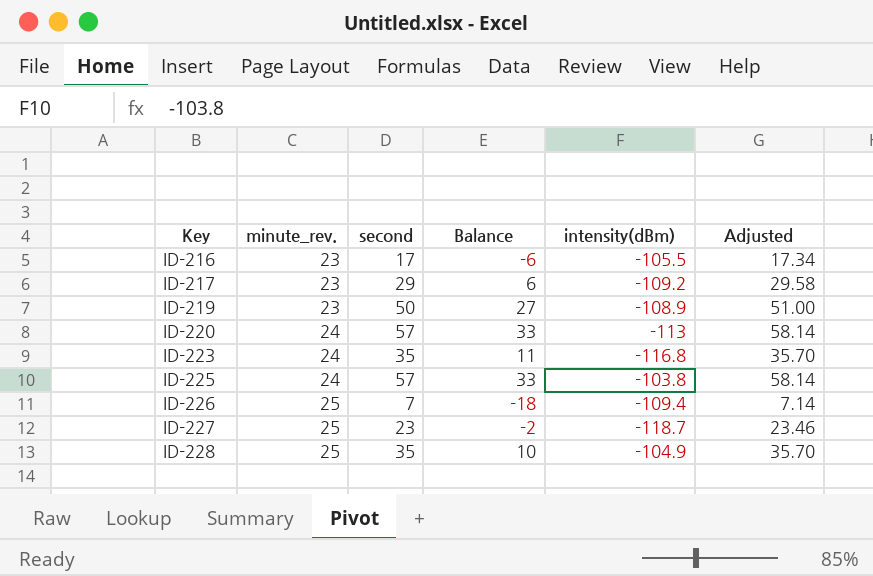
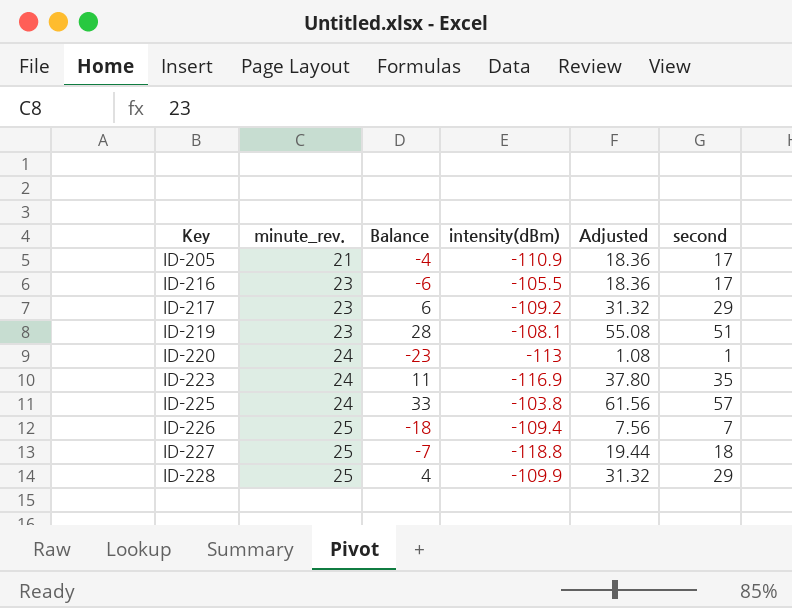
column Adjusted | formula: [second] * 1.02 -> [second] * 1.08
column second | position: 3 -> 6
row ID-205: none -> 21 | -4 | -110.9 | 18.36 | 17
ID-219 | Balance: 27 -> 28
ID-219 | intensity(dBm): -108.9 -> -108.1
ID-219 | second: 50 -> 51
ID-220 | Balance: 33 -> -23
ID-220 | second: 57 -> 1
ID-223 | intensity(dBm): -116.8 -> -116.9
ID-227 | Balance: -2 -> -7
ID-227 | intensity(dBm): -118.7 -> -118.8
ID-227 | second: 23 -> 18
ID-228 | Balance: 10 -> 4
ID-228 | intensity(dBm): -104.9 -> -109.9
ID-228 | second: 35 -> 29

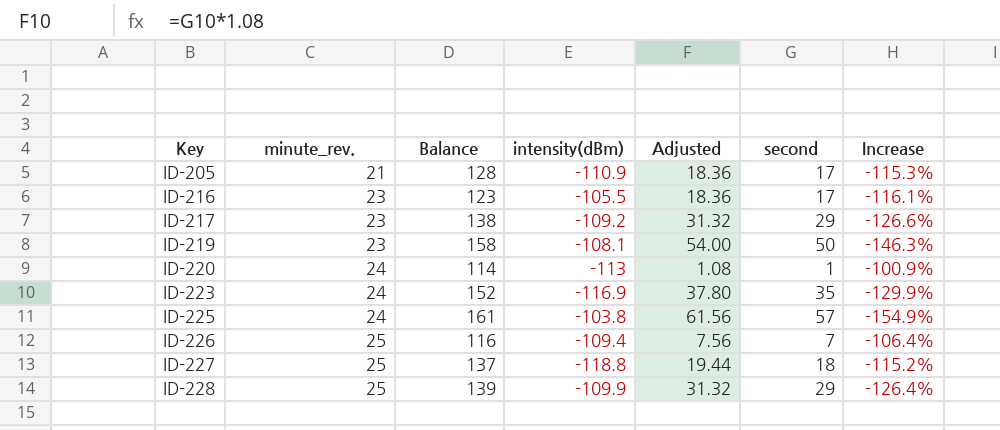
column Balance | formula: [second] - [minute_rev.] -> [second] - [intensity(dBm)]
column Increase | formula: none -> ([second] - [intensity(dBm)]) / [intensity(dBm)]
ID-219 | Adjusted: 55.08 -> 54.00
ID-219 | second: 51 -> 50

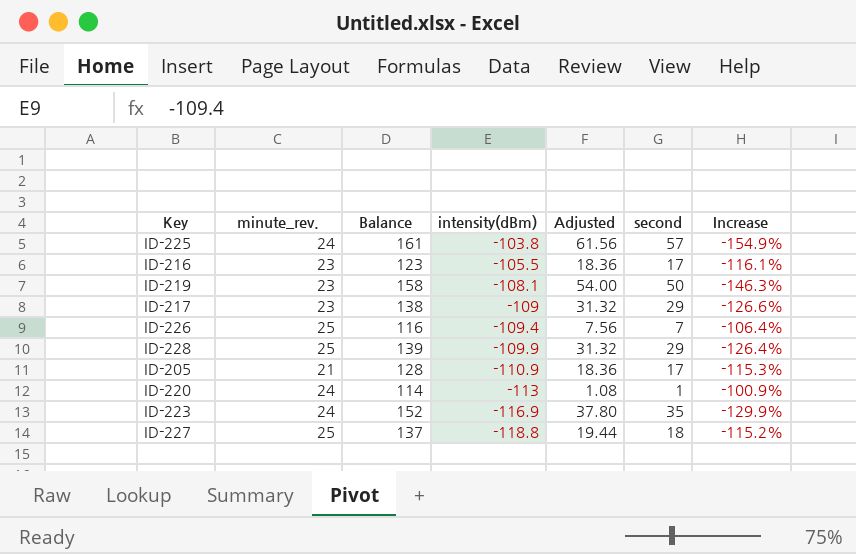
row order: Key ascending -> intensity(dBm) descending
ID-217 | intensity(dBm): -109.2 -> -109

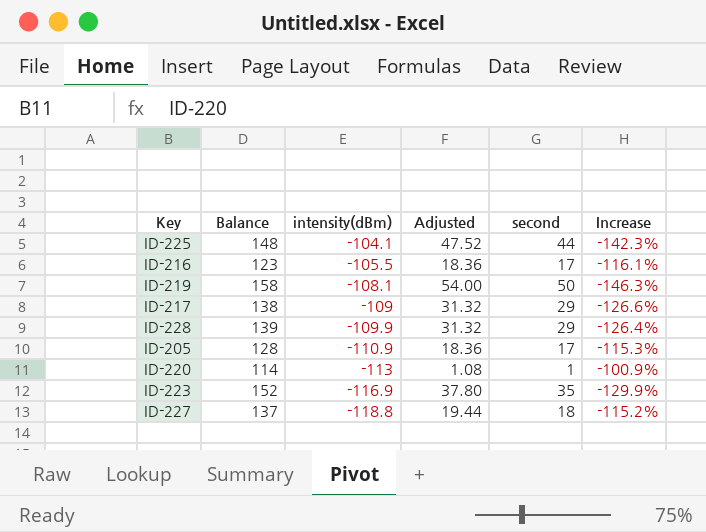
column minute_rev. | position: 2 -> none
row ID-226: 25 | 116 | -109.4 | 7.56 | 7 | -106.4% -> none
ID-225 | Balance: 161 -> 148
ID-225 | intensity(dBm): -103.8 -> -104.1
ID-225 | Adjusted: 61.56 -> 47.52
ID-225 | second: 57 -> 44
ID-225 | Increase: -154.9% -> -142.3%

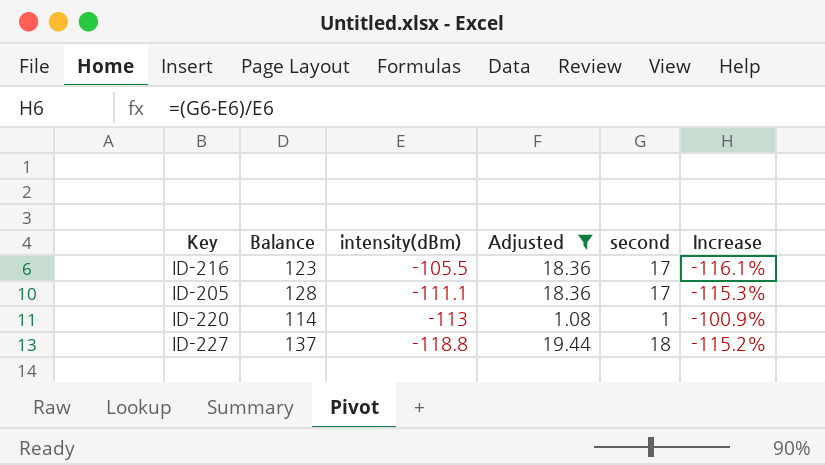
filter: none -> Adjusted <= 19.44
ID-205 | intensity(dBm): -110.9 -> -111.1

